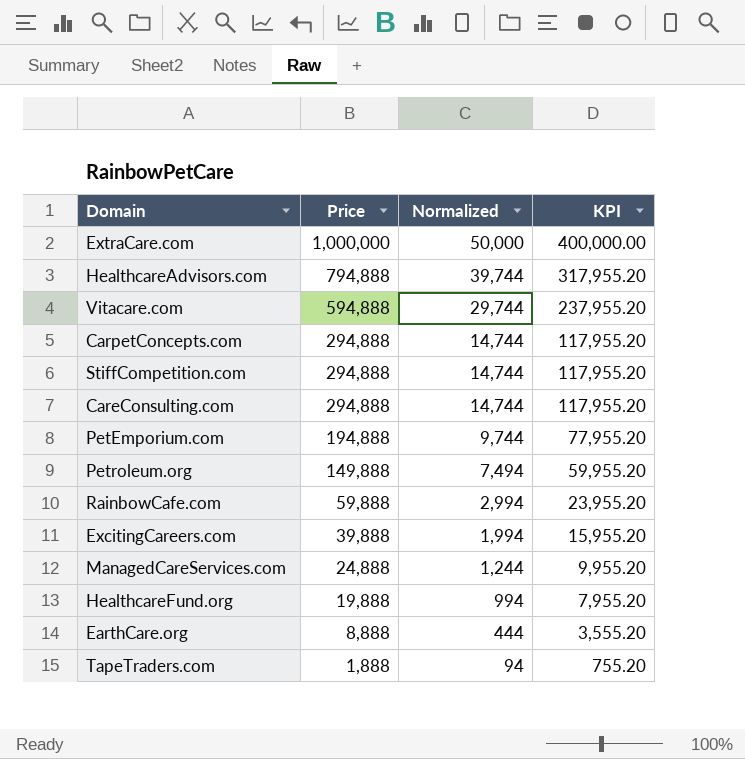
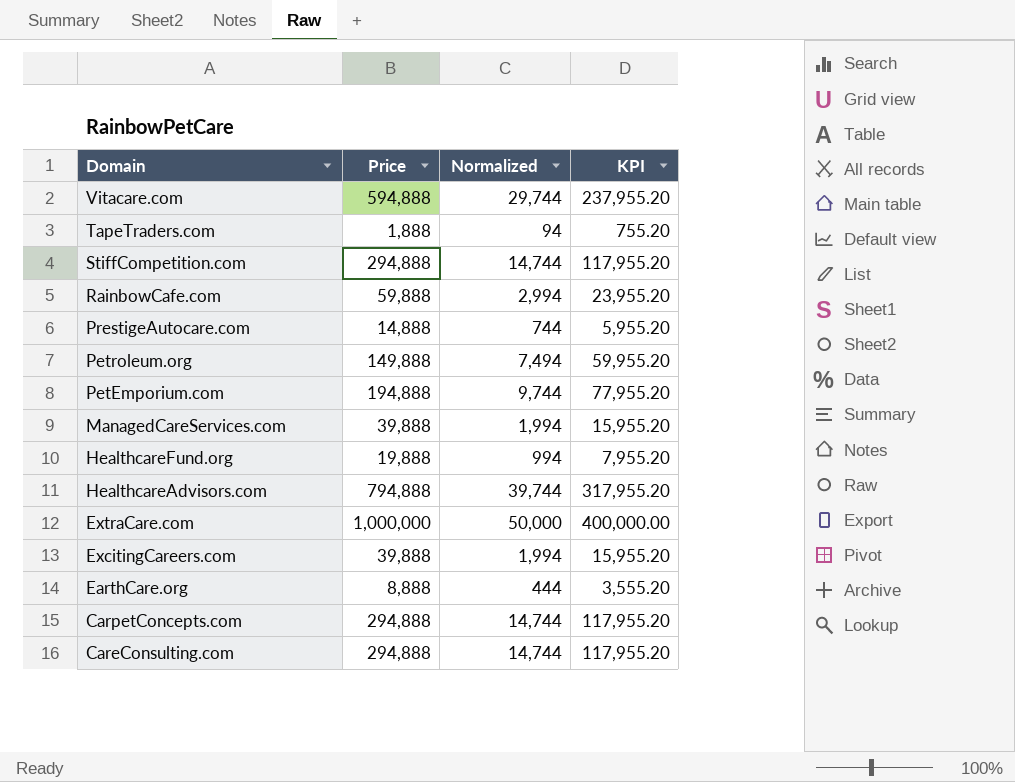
row order: Price descending -> Domain descending
row PrestigeAutocare.com: none -> 14,888 | 744 | 5,955.20
ManagedCareServices.com | Price: 24,888 -> 39,888
ManagedCareServices.com | Normalized: 1,244 -> 1,994
ManagedCareServices.com | KPI: 9,955.20 -> 15,955.20

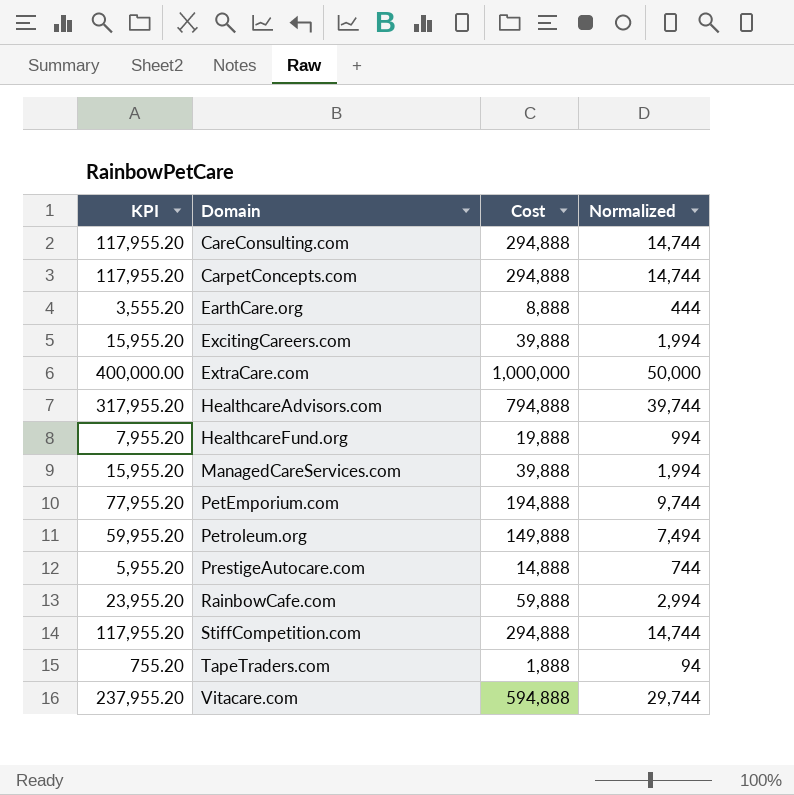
row order: Domain descending -> Domain ascending
column KPI | position: 4 -> 1
column name: Price -> Cost

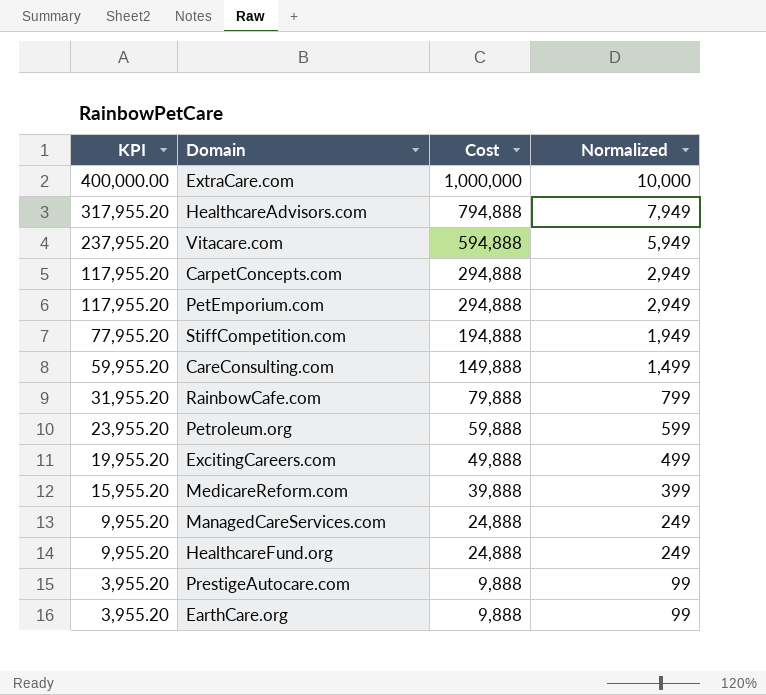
row order: Domain ascending -> KPI descending
column Normalized | formula: [Cost] * 0.05 -> [Cost] * 0.01
row TapeTraders.com: 755.20 | 1,888 | 94 -> none
PetEmporium.com | KPI: 77,955.20 -> 117,955.20
PetEmporium.com | Cost: 194,888 -> 294,888
StiffCompetition.com | KPI: 117,955.20 -> 77,955.20
StiffCompetition.com | Cost: 294,888 -> 194,888
CareConsulting.com | KPI: 117,955.20 -> 59,955.20
CareConsulting.com | Cost: 294,888 -> 149,888
RainbowCafe.com | KPI: 23,955.20 -> 31,955.20
RainbowCafe.com | Cost: 59,888 -> 79,888
Petroleum.org | KPI: 59,955.20 -> 23,955.20
Petroleum.org | Cost: 149,888 -> 59,888
ExcitingCareers.com | KPI: 15,955.20 -> 19,955.20
ExcitingCareers.com | Cost: 39,888 -> 49,888
row MedicareReform.com: none -> 15,955.20 | 39,888 | 399
ManagedCareServices.com | KPI: 15,955.20 -> 9,955.20
ManagedCareServices.com | Cost: 39,888 -> 24,888
HealthcareFund.org | KPI: 7,955.20 -> 9,955.20
HealthcareFund.org | Cost: 19,888 -> 24,888
PrestigeAutocare.com | KPI: 5,955.20 -> 3,955.20
PrestigeAutocare.com | Cost: 14,888 -> 9,888
EarthCare.org | KPI: 3,555.20 -> 3,955.20
EarthCare.org | Cost: 8,888 -> 9,888

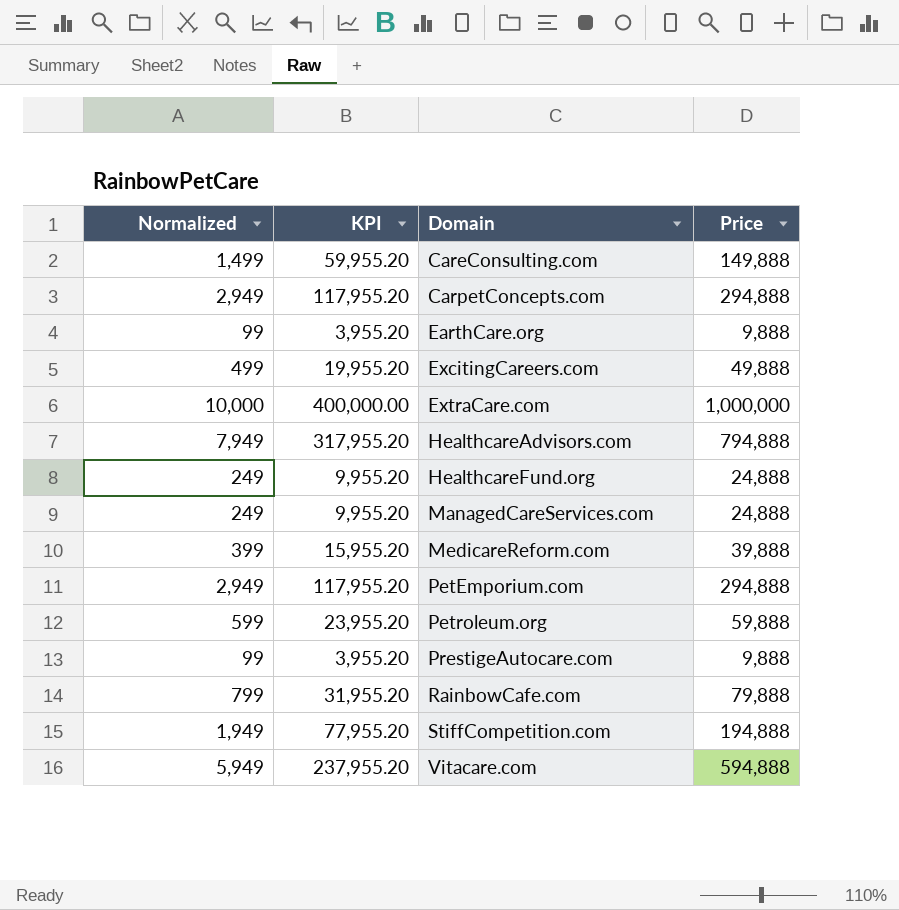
row order: KPI descending -> Domain ascending
column Normalized | position: 4 -> 1
column name: Cost -> Price

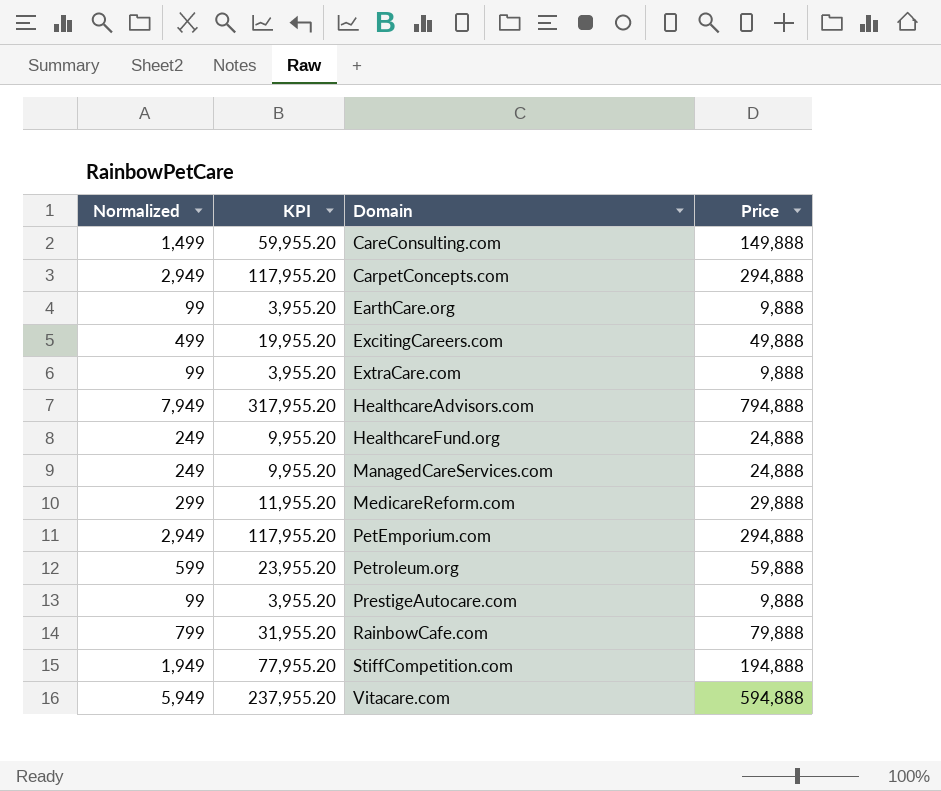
ExtraCare.com | Normalized: 10,000 -> 99
ExtraCare.com | KPI: 400,000.00 -> 3,955.20
ExtraCare.com | Price: 1,000,000 -> 9,888
MedicareReform.com | Normalized: 399 -> 299
MedicareReform.com | KPI: 15,955.20 -> 11,955.20
MedicareReform.com | Price: 39,888 -> 29,888

